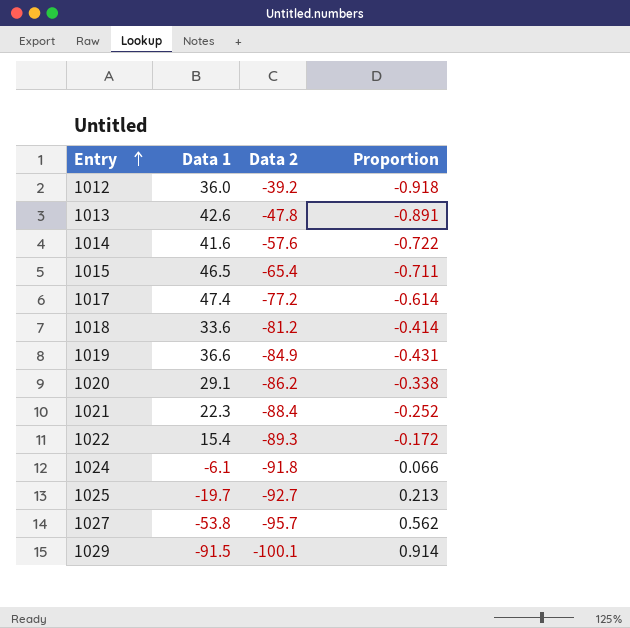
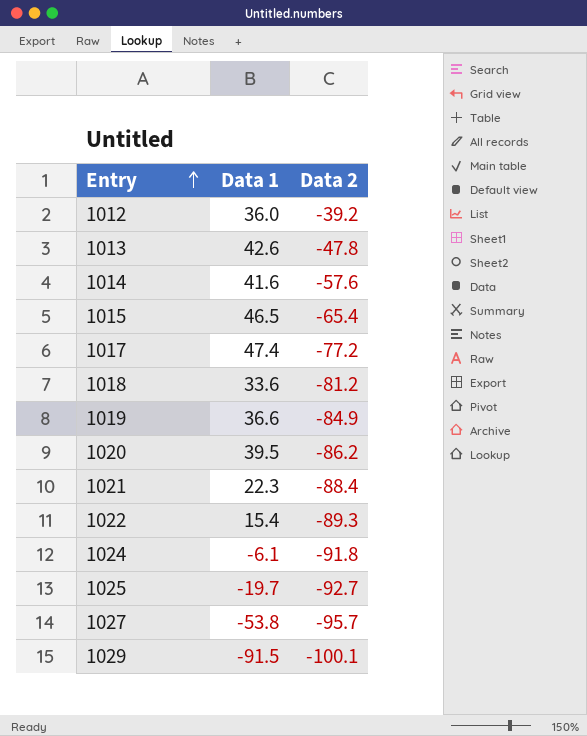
column Proportion | formula: [Data 1] / [Data 2] -> none
1020 | Data 1: 29.1 -> 39.5

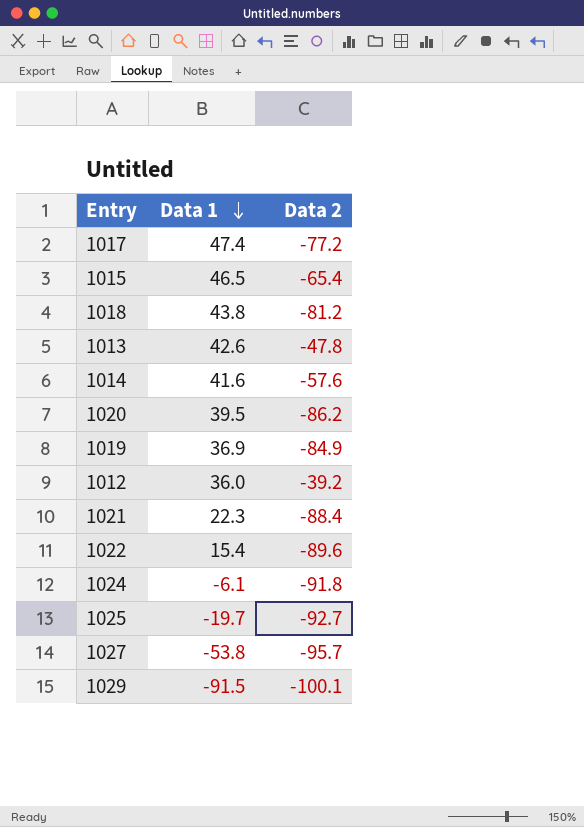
row order: Entry ascending -> Data 1 descending
1018 | Data 1: 33.6 -> 43.8
1019 | Data 1: 36.6 -> 36.9
1022 | Data 2: -89.3 -> -89.6

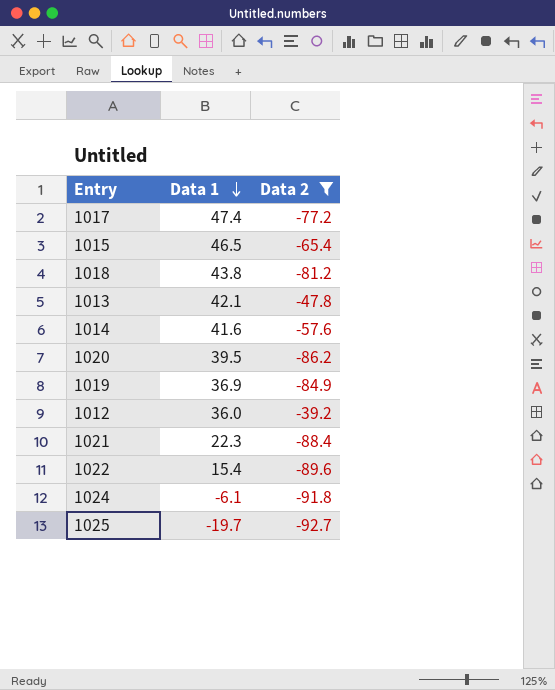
filter: none -> Data 2 >= -92.7
1013 | Data 1: 42.6 -> 42.1

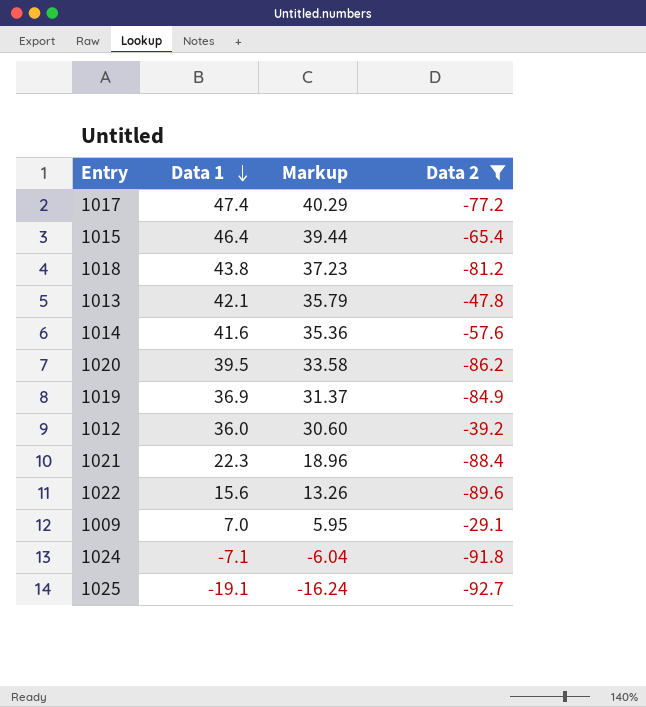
column Markup | formula: none -> [Data 1] * 0.85
1015 | Data 1: 46.5 -> 46.4
1022 | Data 1: 15.4 -> 15.6
row 1009: none -> 7.0 | 5.95 | -29.1
1024 | Data 1: -6.1 -> -7.1
1025 | Data 1: -19.7 -> -19.1

